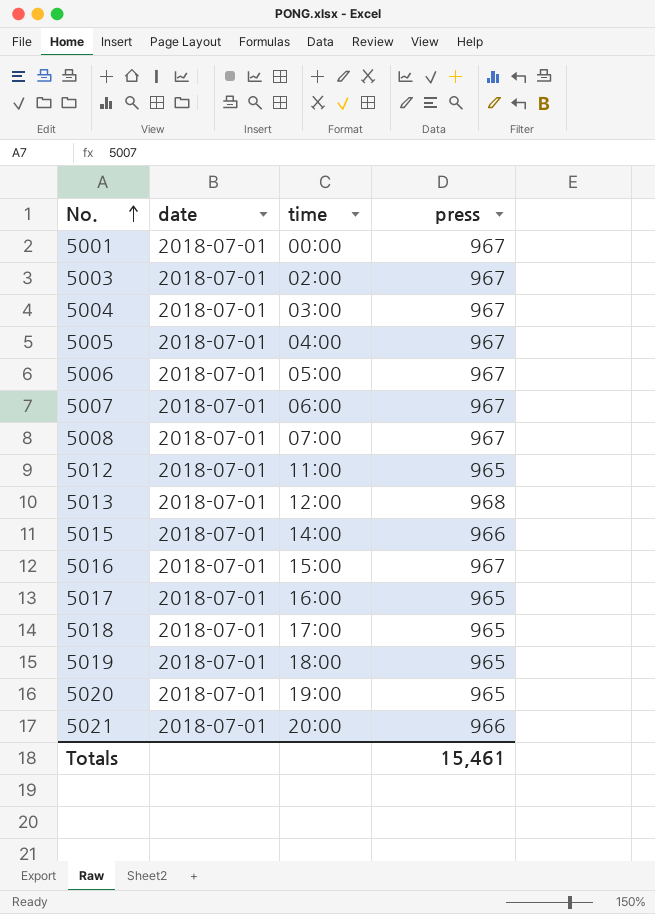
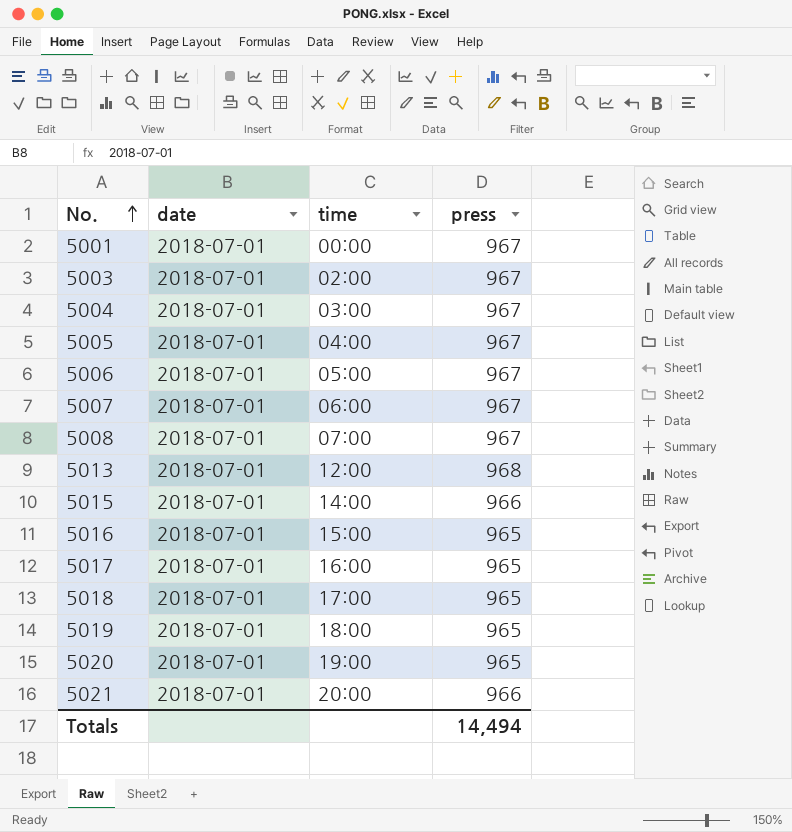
row 5012: 2018-07-01 | 11:00 | 965 -> none
5016 | press: 967 -> 965
Totals | press: 15,461 -> 14,494

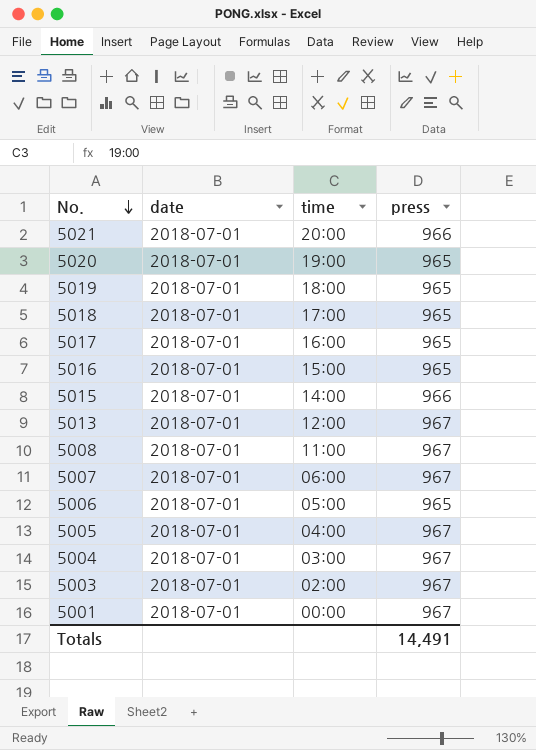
row order: No. ascending -> No. descending
5013 | press: 968 -> 967
5008 | time: 07:00 -> 11:00
5006 | press: 967 -> 965
Totals | press: 14,494 -> 14,491

